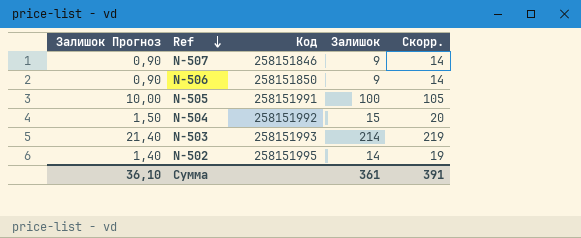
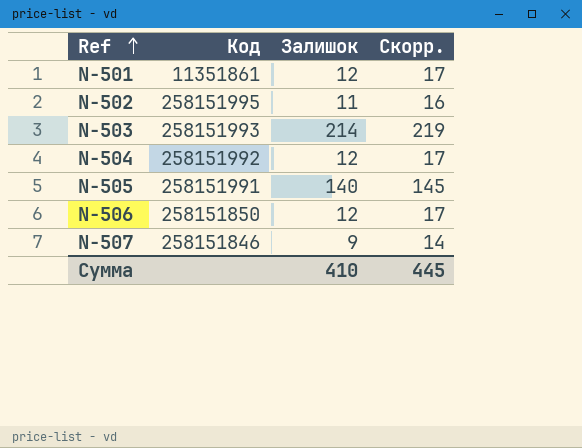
row order: Ref descending -> Ref ascending
column Залишок Прогноз | formula: [Залишок] * 0,1 -> none
row N-501: none -> 11351861 | 12 | 17
N-502 | Залишок: 14 -> 11
N-502 | Скорр.: 19 -> 16
N-504 | Залишок: 15 -> 12
N-504 | Скорр.: 20 -> 17
N-505 | Залишок: 100 -> 140
N-505 | Скорр.: 105 -> 145
N-506 | Залишок: 9 -> 12
N-506 | Скорр.: 14 -> 17
Сумма | Залишок: 361 -> 410
Сумма | Скорр.: 391 -> 445

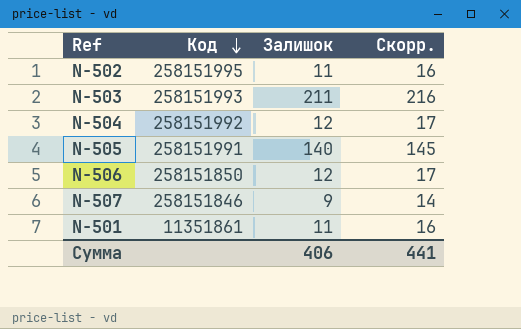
row order: Ref ascending -> Код descending
N-503 | Залишок: 214 -> 211
N-503 | Скорр.: 219 -> 216
N-501 | Залишок: 12 -> 11
N-501 | Скорр.: 17 -> 16
Сумма | Залишок: 410 -> 406
Сумма | Скорр.: 445 -> 441

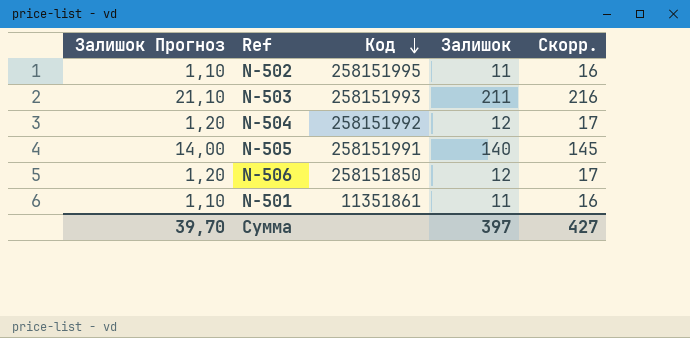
column Залишок Прогноз | formula: none -> [Залишок] * 0,1
row N-507: 258151846 | 9 | 14 -> none
Сумма | Залишок: 406 -> 397
Сумма | Скорр.: 441 -> 427

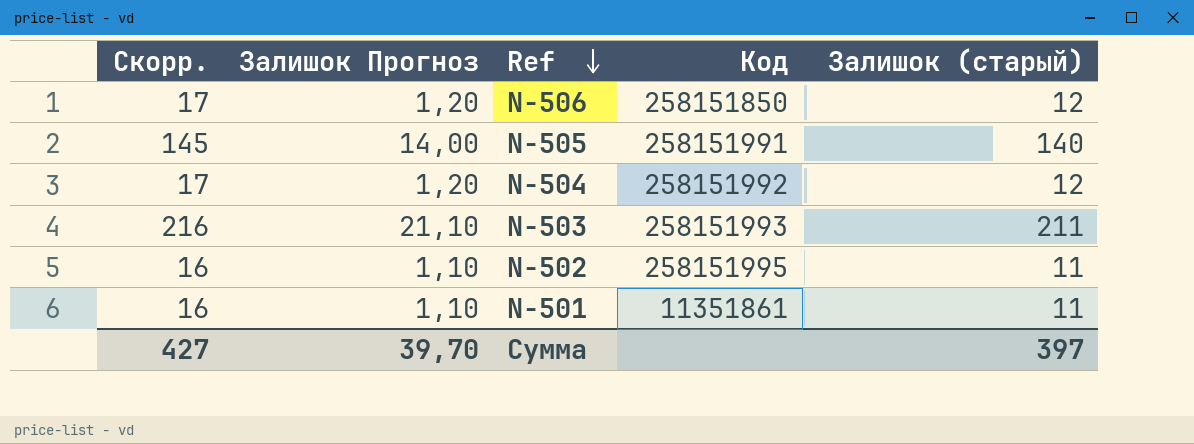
row order: Код descending -> Ref descending
column Скорр. | position: 5 -> 1
column name: Залишок -> Залишок (старый)

